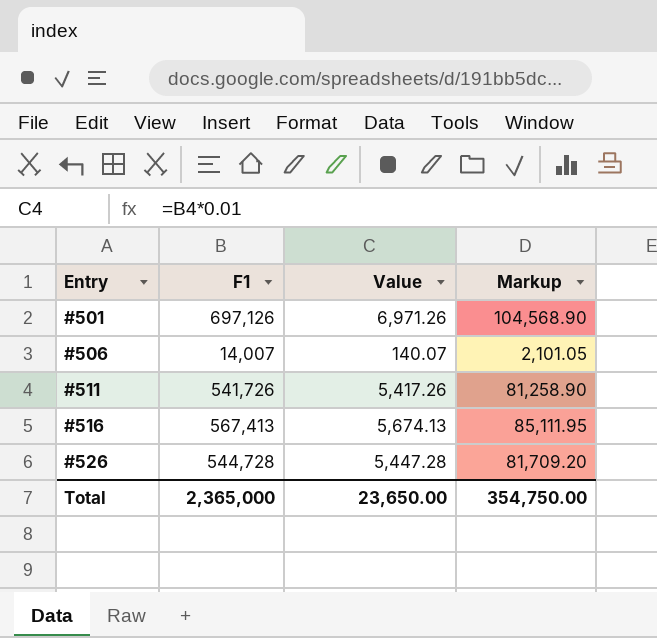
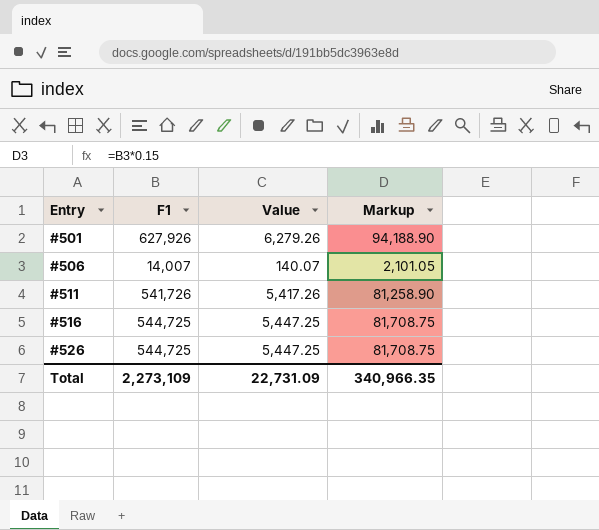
#501 | F1: 697,126 -> 627,926
#501 | Value: 6,971.26 -> 6,279.26
#501 | Markup: 104,568.90 -> 94,188.90
#516 | F1: 567,413 -> 544,725
#516 | Value: 5,674.13 -> 5,447.25
#516 | Markup: 85,111.95 -> 81,708.75
#526 | F1: 544,728 -> 544,725
#526 | Value: 5,447.28 -> 5,447.25
#526 | Markup: 81,709.20 -> 81,708.75
Total | F1: 2,365,000 -> 2,273,109
Total | Value: 23,650.00 -> 22,731.09
Total | Markup: 354,750.00 -> 340,966.35

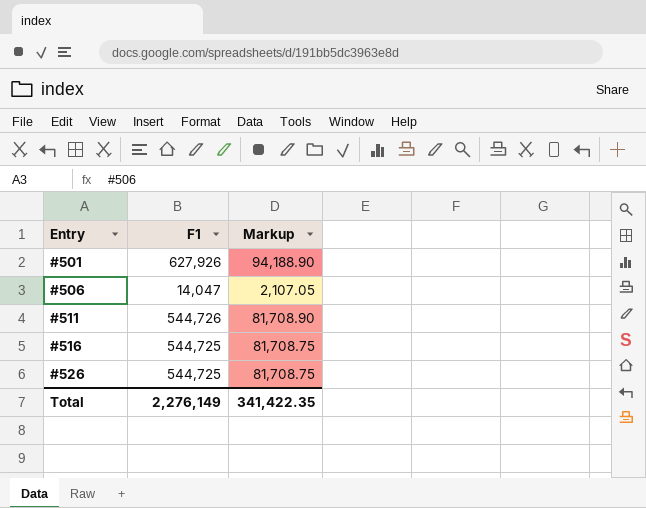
column Value | formula: [F1] * 0.01 -> none
#506 | F1: 14,007 -> 14,047
#506 | Markup: 2,101.05 -> 2,107.05
#511 | F1: 541,726 -> 544,726
#511 | Markup: 81,258.90 -> 81,708.90
Total | F1: 2,273,109 -> 2,276,149
Total | Markup: 340,966.35 -> 341,422.35

